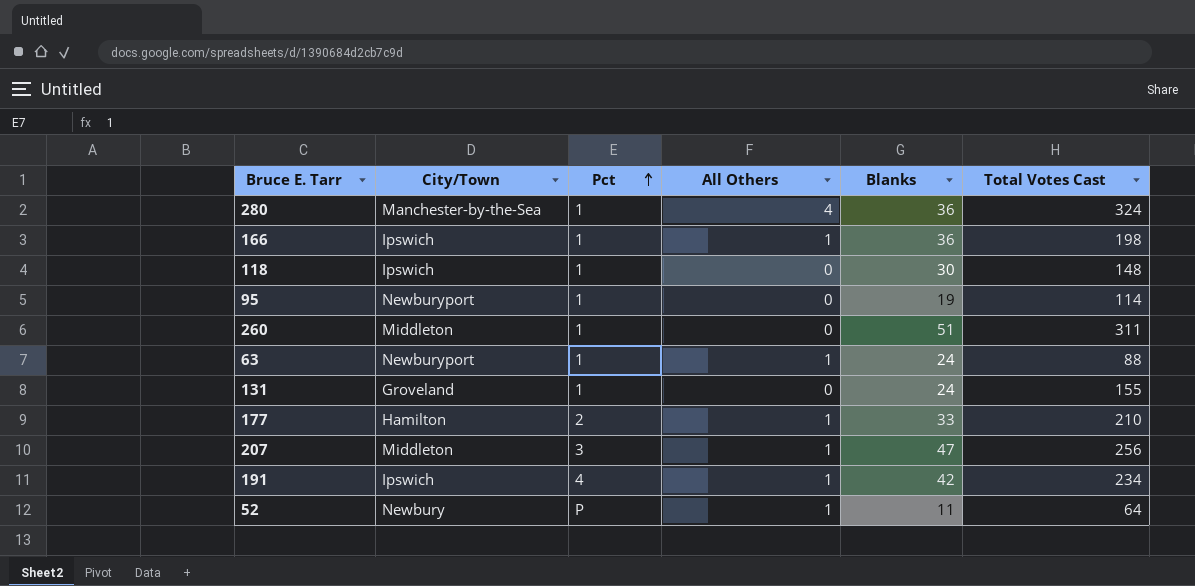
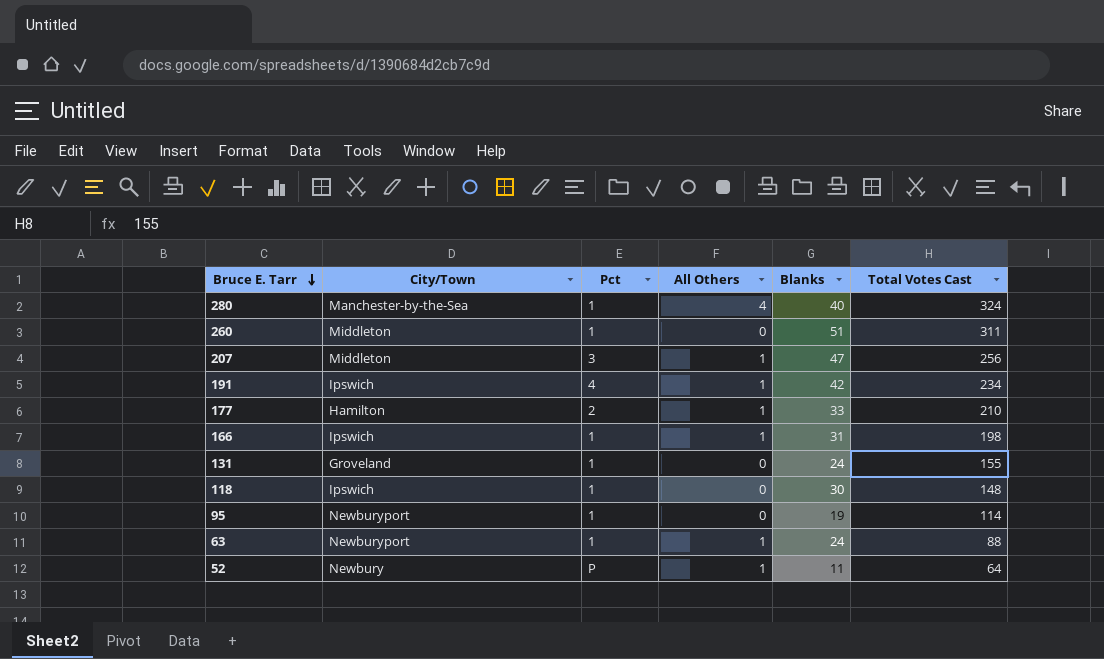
row order: Pct ascending -> Bruce E. Tarr descending
280 | Blanks: 36 -> 40
166 | Blanks: 36 -> 31

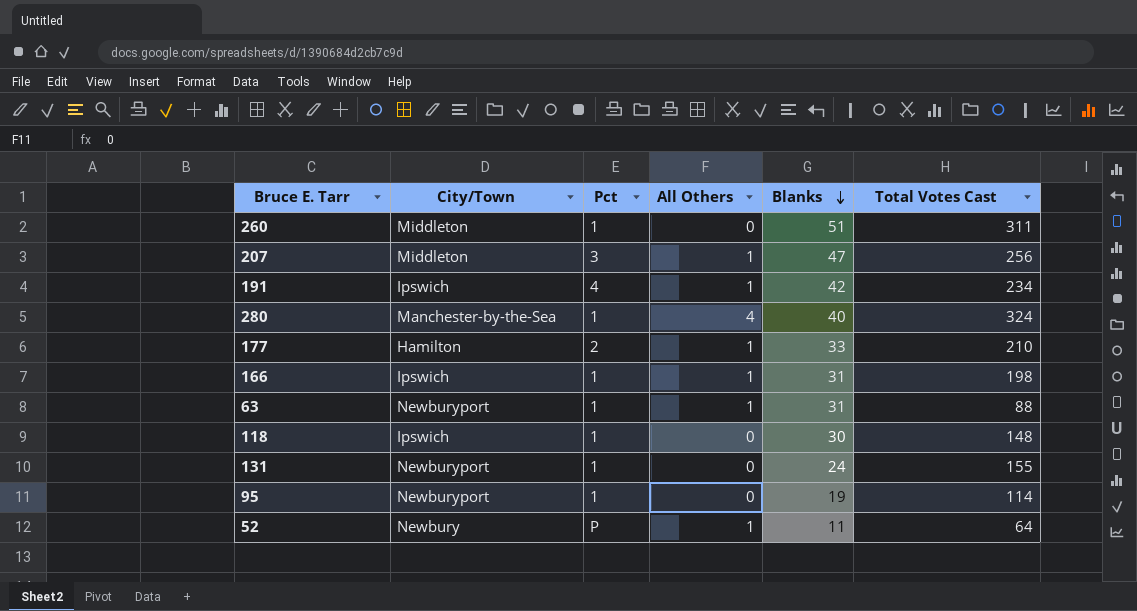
row order: Bruce E. Tarr descending -> Blanks descending
63 | Blanks: 24 -> 31
131 | City/Town: Groveland -> Newburyport

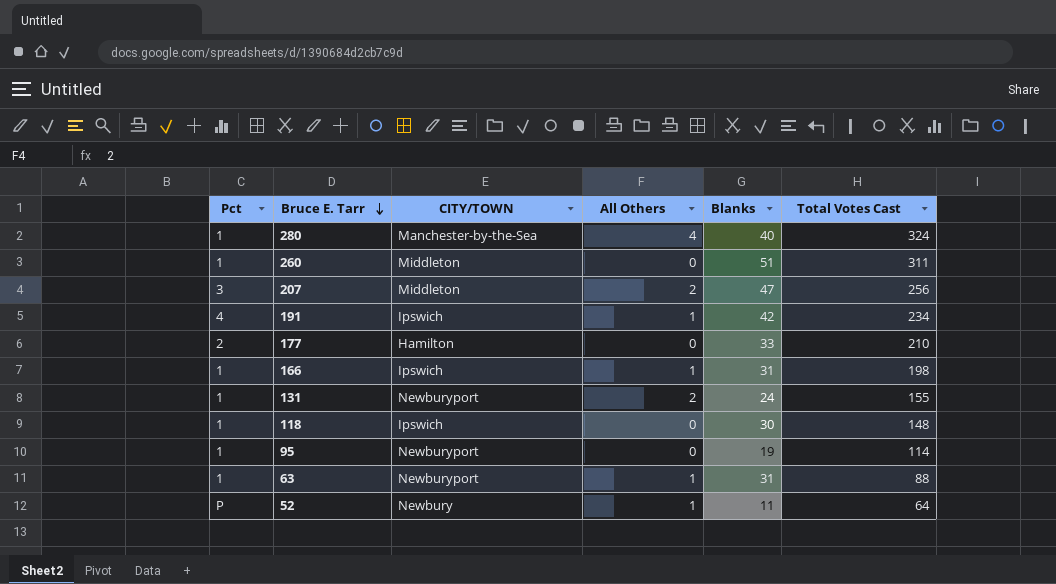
row order: Blanks descending -> Bruce E. Tarr descending
column Pct | position: 3 -> 1
column name: City/Town -> CITY/TOWN
207 | All Others: 1 -> 2
177 | All Others: 1 -> 0
131 | All Others: 0 -> 2

